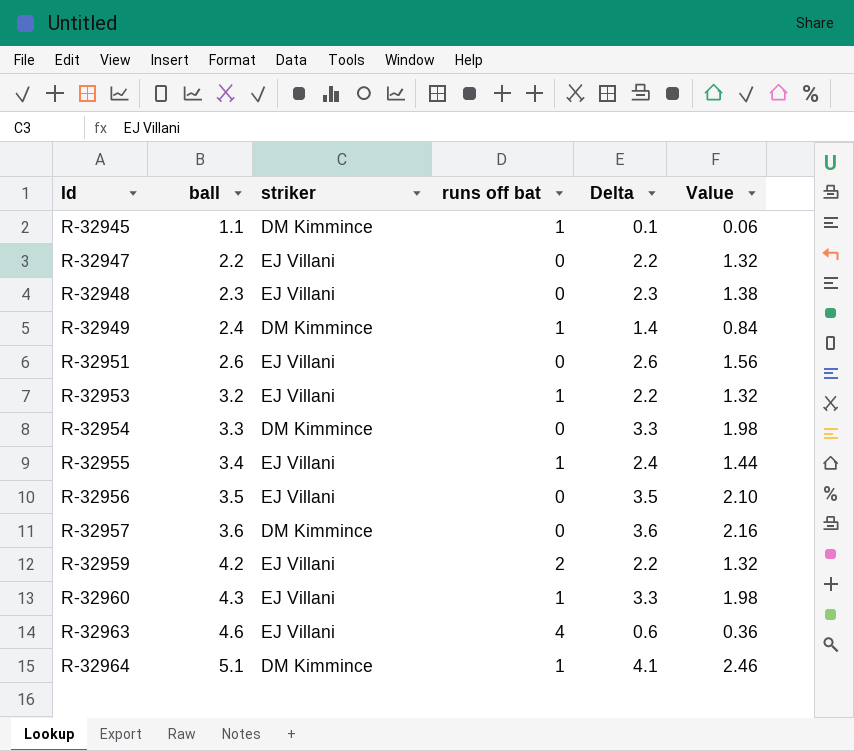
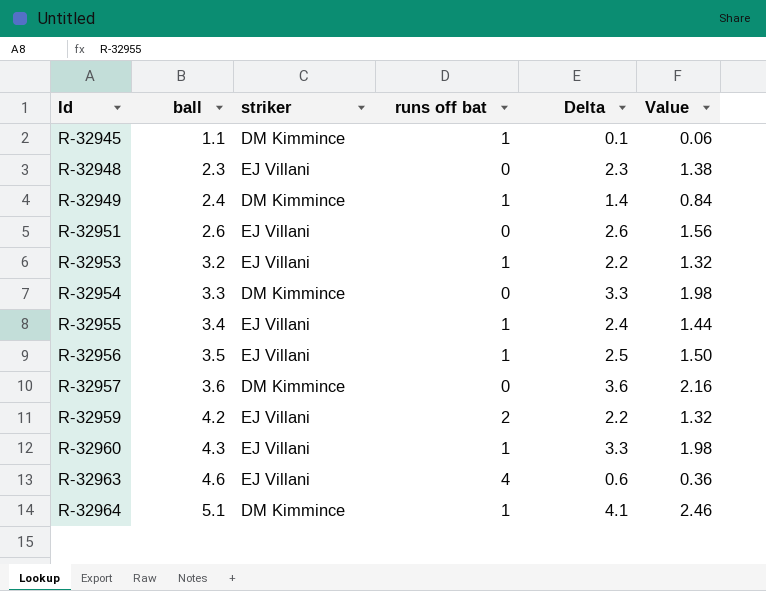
row R-32947: 2.2 | EJ Villani | 0 | 2.2 | 1.32 -> none
R-32956 | runs off bat: 0 -> 1
R-32956 | Delta: 3.5 -> 2.5
R-32956 | Value: 2.10 -> 1.50

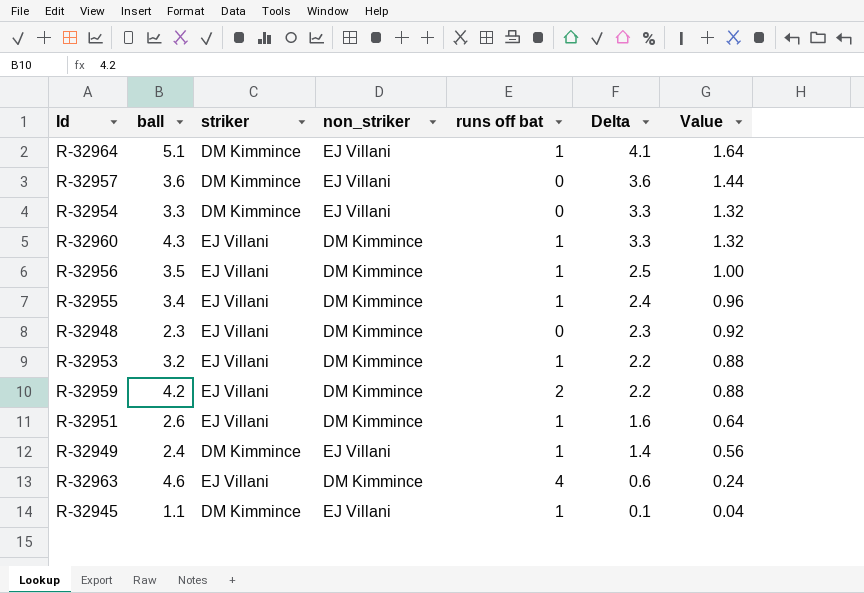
row order: Id ascending -> Delta descending
column non_striker | position: none -> 4
column Value | formula: [Delta] * 0.6 -> [Delta] * 0.4
R-32951 | runs off bat: 0 -> 1
R-32951 | Delta: 2.6 -> 1.6

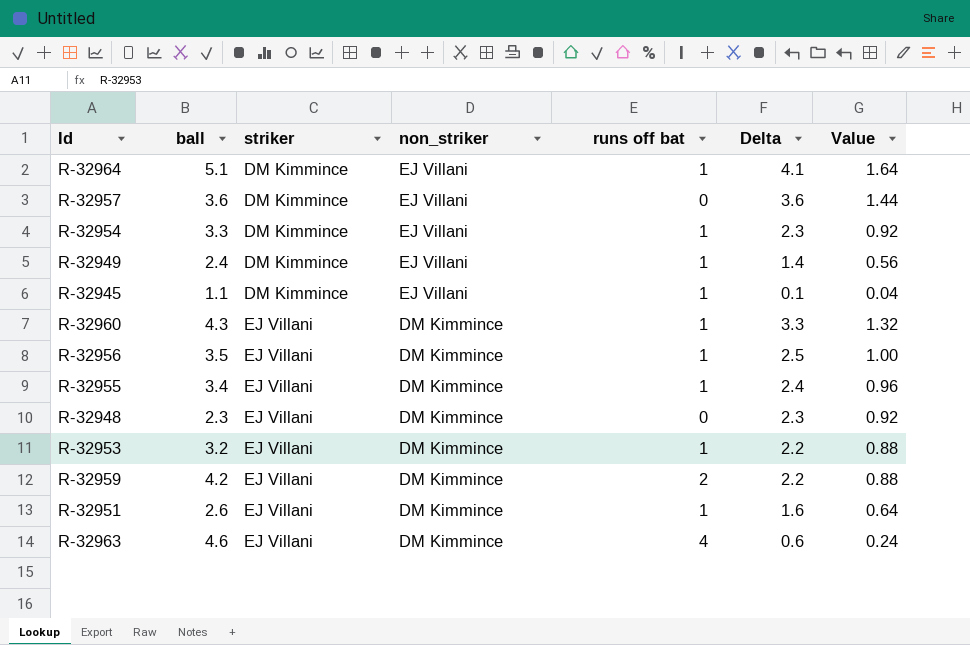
row order: Delta descending -> striker ascending
R-32954 | runs off bat: 0 -> 1
R-32954 | Delta: 3.3 -> 2.3
R-32954 | Value: 1.32 -> 0.92

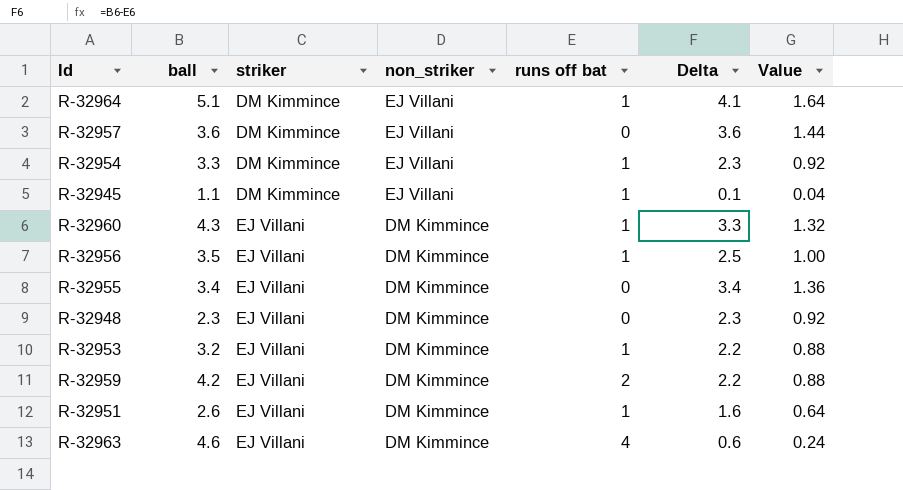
row R-32949: 2.4 | DM Kimmince | EJ Villani | 1 | 1.4 | 0.56 -> none
R-32955 | runs off bat: 1 -> 0
R-32955 | Delta: 2.4 -> 3.4
R-32955 | Value: 0.96 -> 1.36

